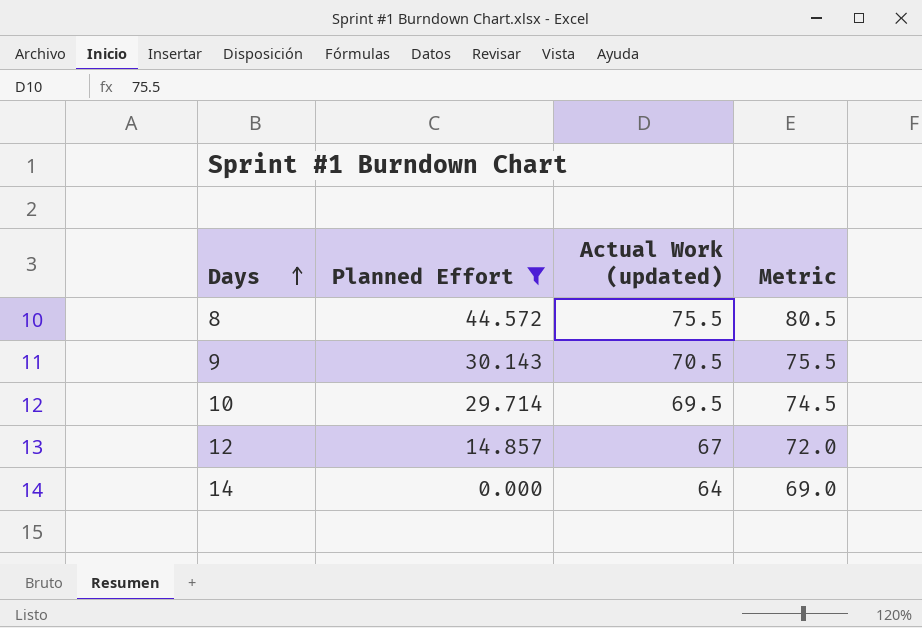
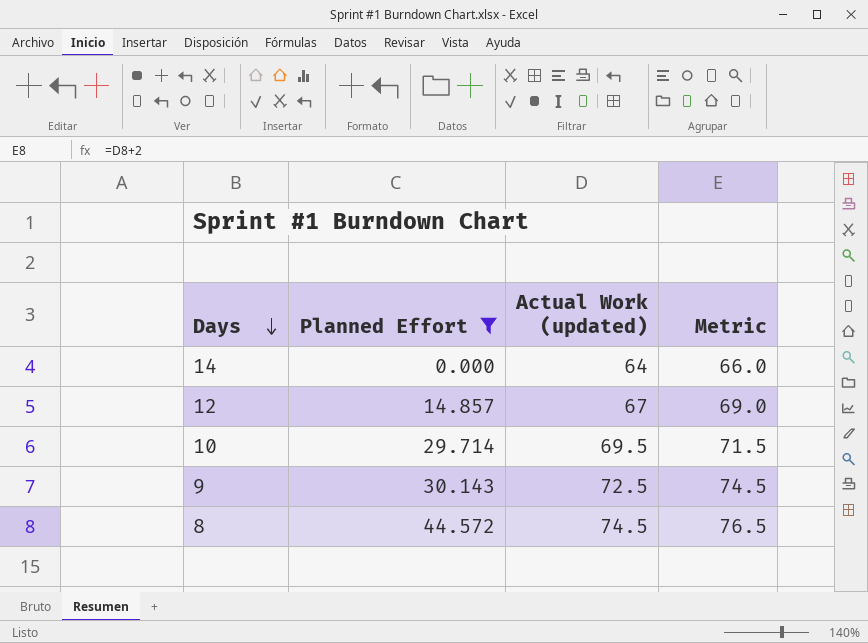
row order: Days ascending -> Days descending
column Metric | formula: [Actual Work (updated)] + 5 -> [Actual Work (updated)] + 2
9 | Actual Work (updated): 70.5 -> 72.5
8 | Actual Work (updated): 75.5 -> 74.5

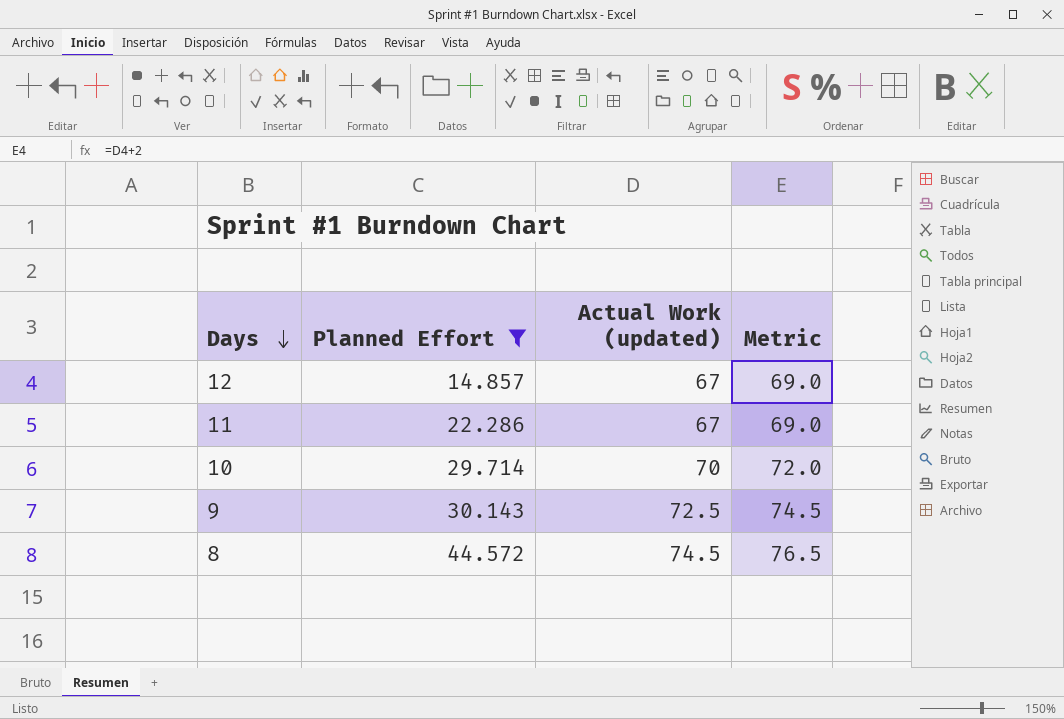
row 14: 0.000 | 64 | 66.0 -> none
row 11: none -> 22.286 | 67 | 69.0
10 | Actual Work (updated): 69.5 -> 70
10 | Metric: 71.5 -> 72.0

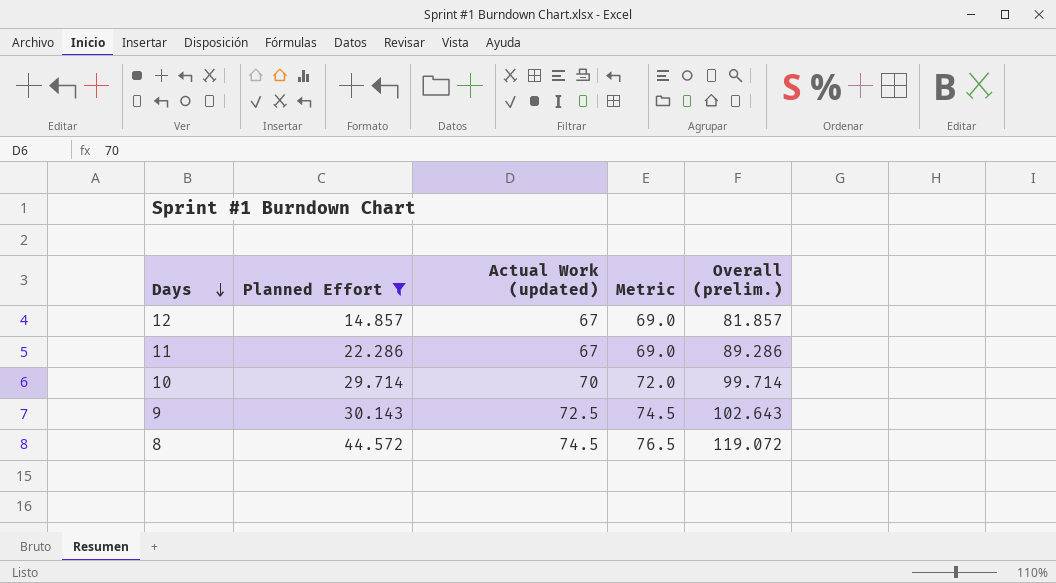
column Overall (prelim.) | formula: none -> [Planned Effort] + [Actual Work (updated)]

